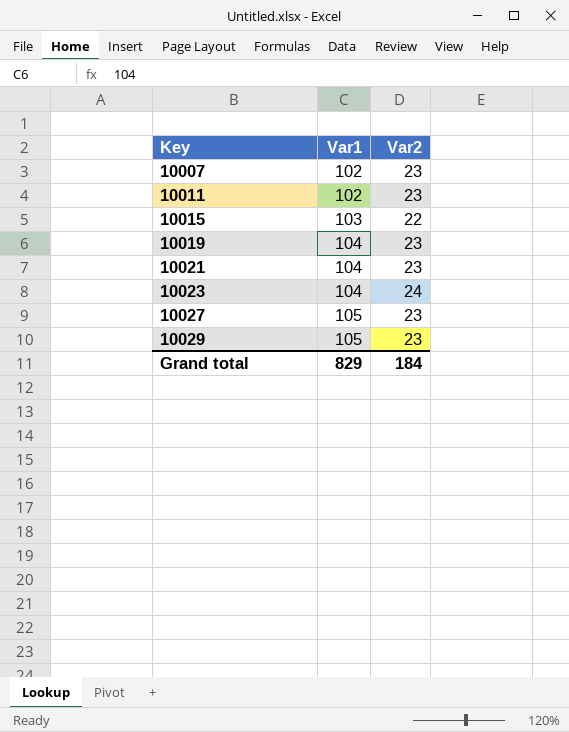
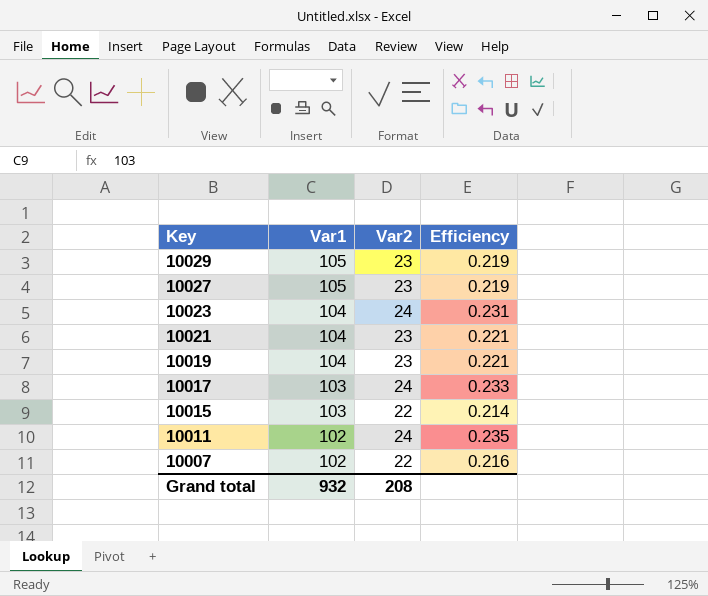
row order: Key ascending -> Key descending
column Efficiency | formula: none -> [Var2] / [Var1]
row 10017: none -> 103 | 24 | 0.233
10011 | Var2: 23 -> 24
10007 | Var2: 23 -> 22
Grand total | Var1: 829 -> 932
Grand total | Var2: 184 -> 208

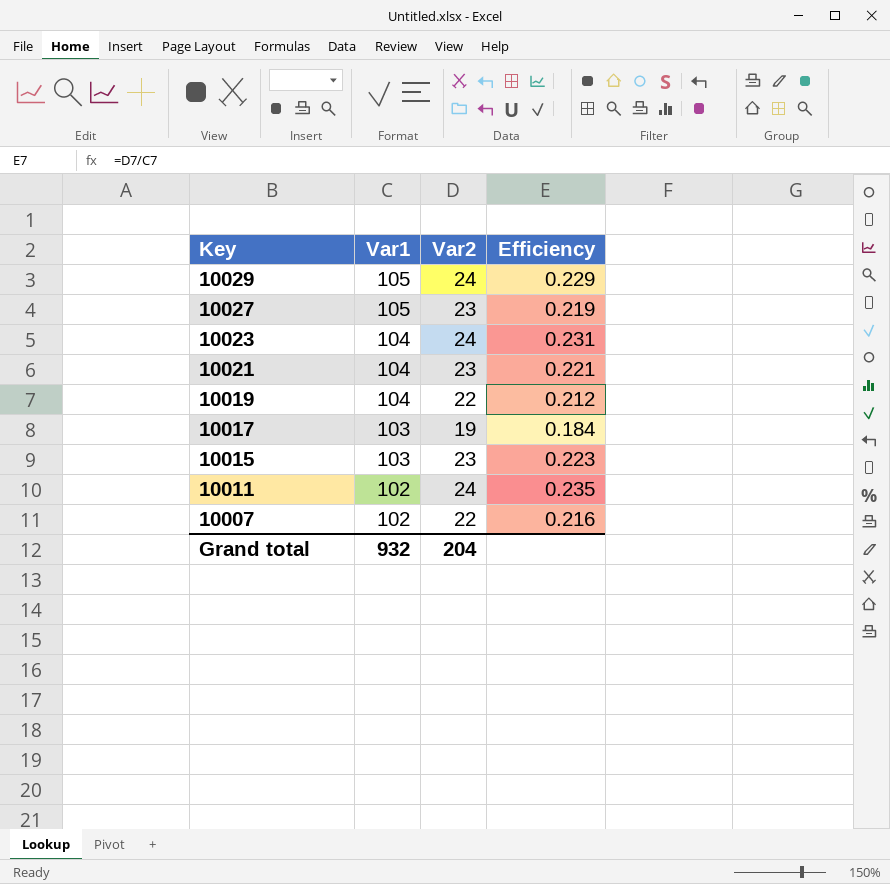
10029 | Var2: 23 -> 24
10029 | Efficiency: 0.219 -> 0.229
10019 | Var2: 23 -> 22
10019 | Efficiency: 0.221 -> 0.212
10017 | Var2: 24 -> 19
10017 | Efficiency: 0.233 -> 0.184
10015 | Var2: 22 -> 23
10015 | Efficiency: 0.214 -> 0.223
Grand total | Var2: 208 -> 204

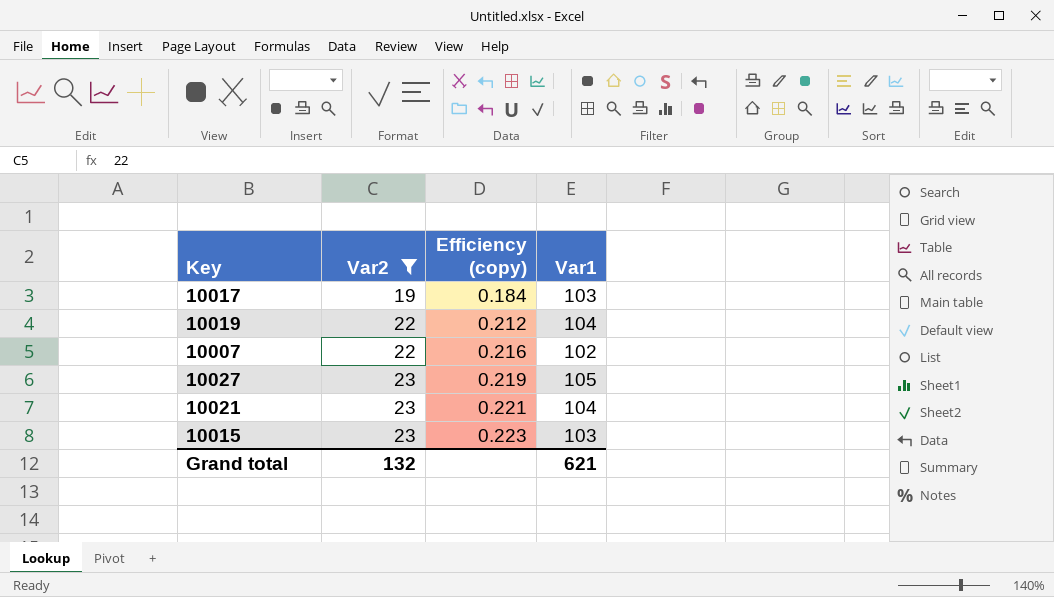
filter: none -> Var2 != 24
row order: Key descending -> Var2 ascending
column name: Efficiency -> Efficiency (copy)
column Var1 | position: 2 -> 4
Grand total | Var2: 204 -> 132
Grand total | Var1: 932 -> 621

